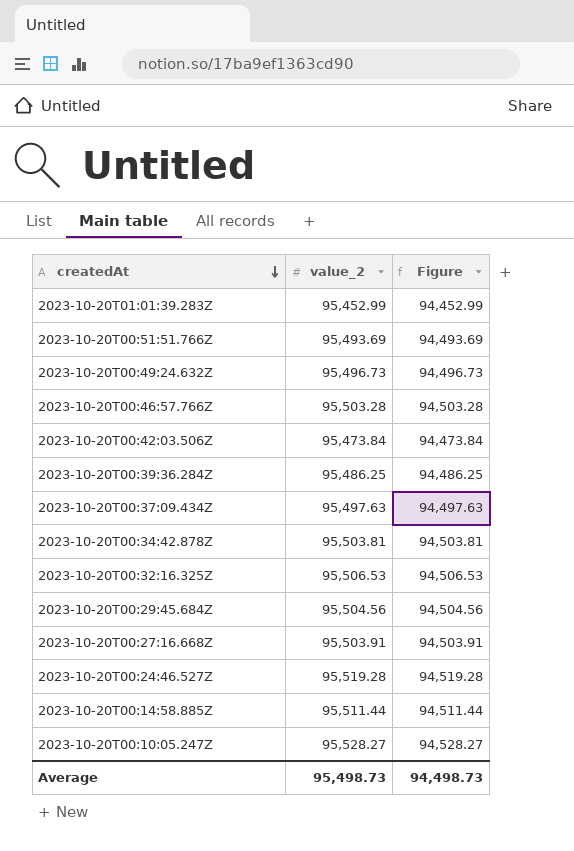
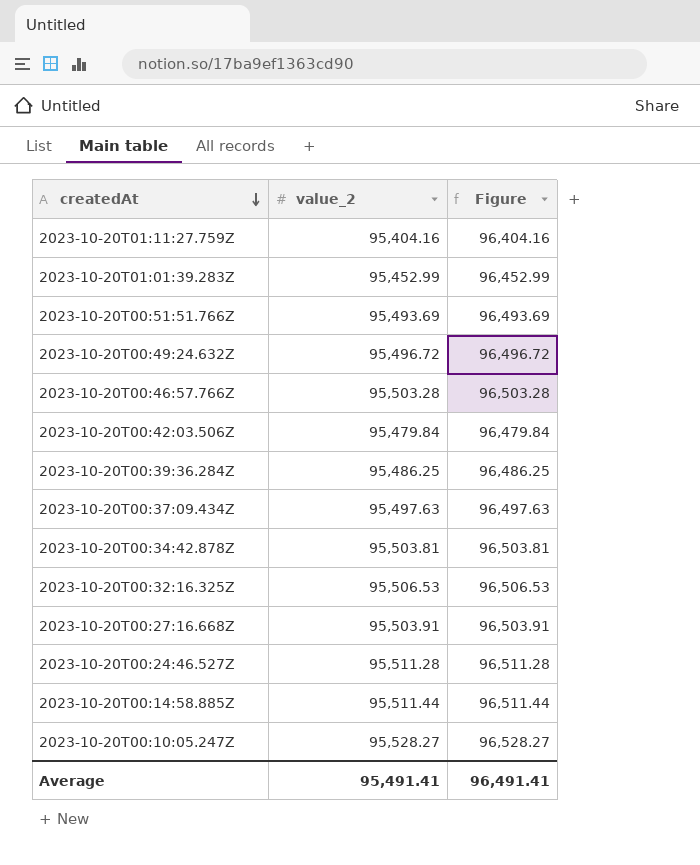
column Figure | formula: [value_2] - 1000 -> [value_2] + 1000
row 2023-10-20T00:29:45.684Z: 95,504.56 | 94,504.56 -> none
row 2023-10-20T01:11:27.759Z: none -> 95,404.16 | 96,404.16
2023-10-20T00:49:24.632Z | value_2: 95,496.73 -> 95,496.72
2023-10-20T00:42:03.506Z | value_2: 95,473.84 -> 95,479.84
2023-10-20T00:24:46.527Z | value_2: 95,519.28 -> 95,511.28
Average | value_2: 95,498.73 -> 95,491.41
Average | Figure: 94,498.73 -> 96,491.41

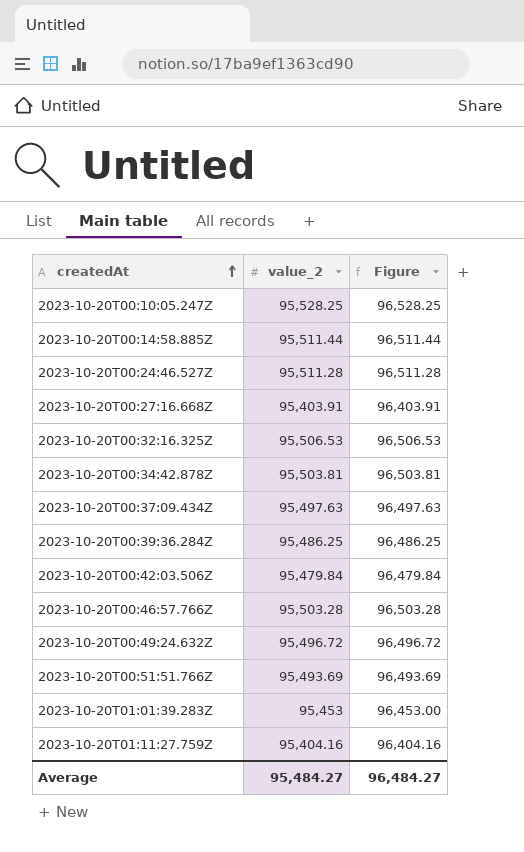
row order: createdAt descending -> createdAt ascending
2023-10-20T00:10:05.247Z | value_2: 95,528.27 -> 95,528.25
2023-10-20T00:10:05.247Z | Figure: 96,528.27 -> 96,528.25
2023-10-20T00:27:16.668Z | value_2: 95,503.91 -> 95,403.91
2023-10-20T00:27:16.668Z | Figure: 96,503.91 -> 96,403.91
2023-10-20T01:01:39.283Z | value_2: 95,452.99 -> 95,453
2023-10-20T01:01:39.283Z | Figure: 96,452.99 -> 96,453.00
Average | value_2: 95,491.41 -> 95,484.27
Average | Figure: 96,491.41 -> 96,484.27

